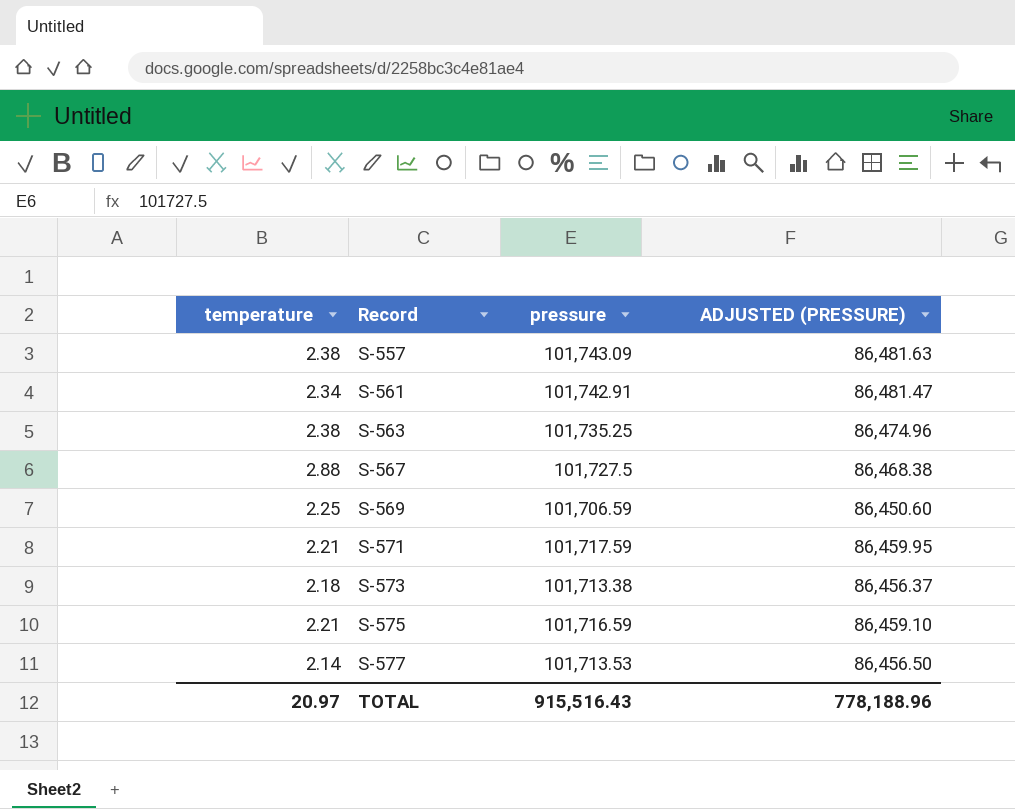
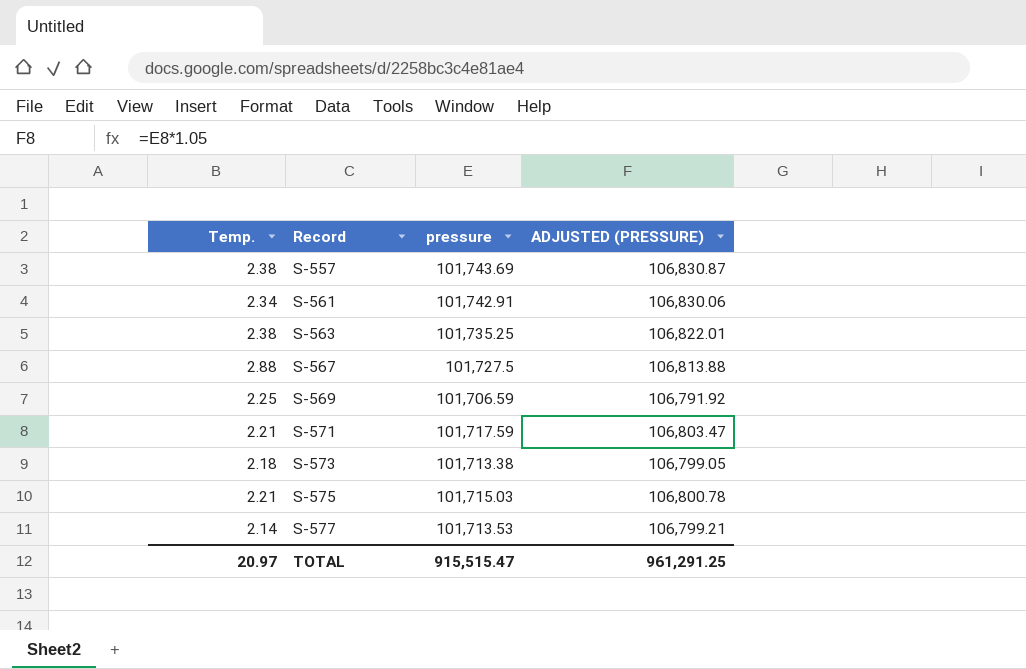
column name: temperature -> Temp.
column ADJUSTED (PRESSURE) | formula: [pressure] * 0.85 -> [pressure] * 1.05
S-557 | pressure: 101,743.09 -> 101,743.69
S-575 | pressure: 101,716.59 -> 101,715.03
TOTAL | pressure: 915,516.43 -> 915,515.47
TOTAL | ADJUSTED (PRESSURE): 778,188.96 -> 961,291.25

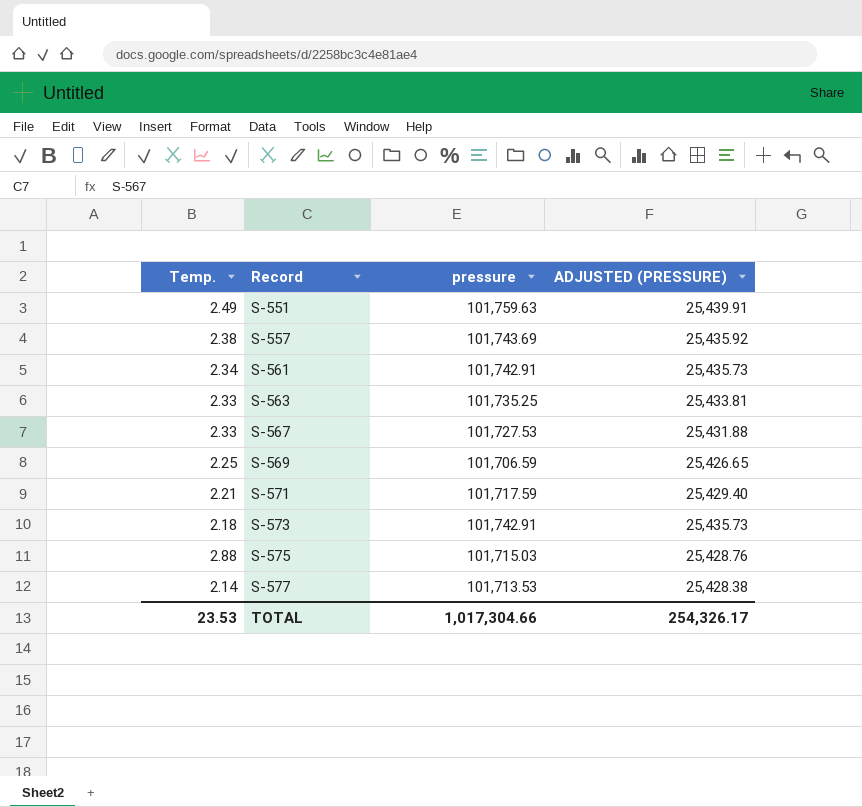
column ADJUSTED (PRESSURE) | formula: [pressure] * 1.05 -> [pressure] * 0.25
row S-551: none -> 2.49 | 101,759.63 | 25,439.91
S-563 | Temp.: 2.38 -> 2.33
S-567 | Temp.: 2.88 -> 2.33
S-567 | pressure: 101,727.5 -> 101,727.53
S-573 | pressure: 101,713.38 -> 101,742.91
S-575 | Temp.: 2.21 -> 2.88
TOTAL | Temp.: 20.97 -> 23.53
TOTAL | pressure: 915,515.47 -> 1,017,304.66
TOTAL | ADJUSTED (PRESSURE): 961,291.25 -> 254,326.17

